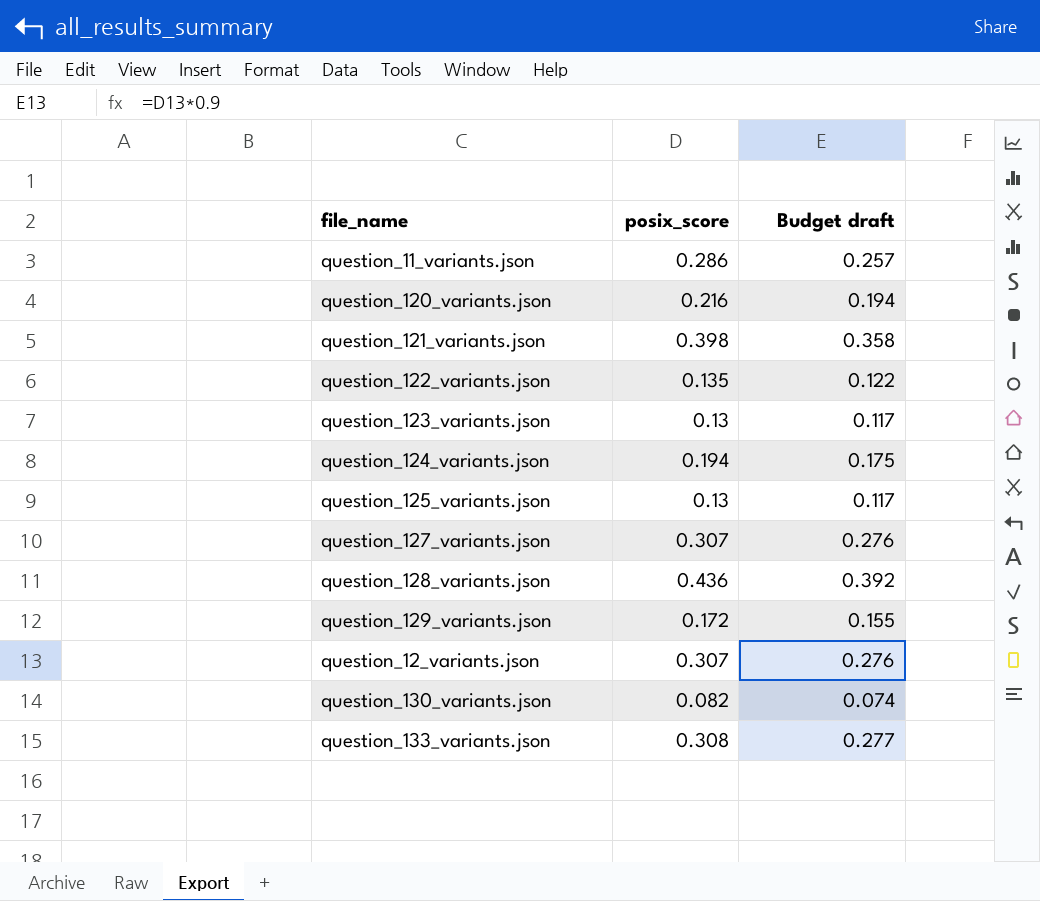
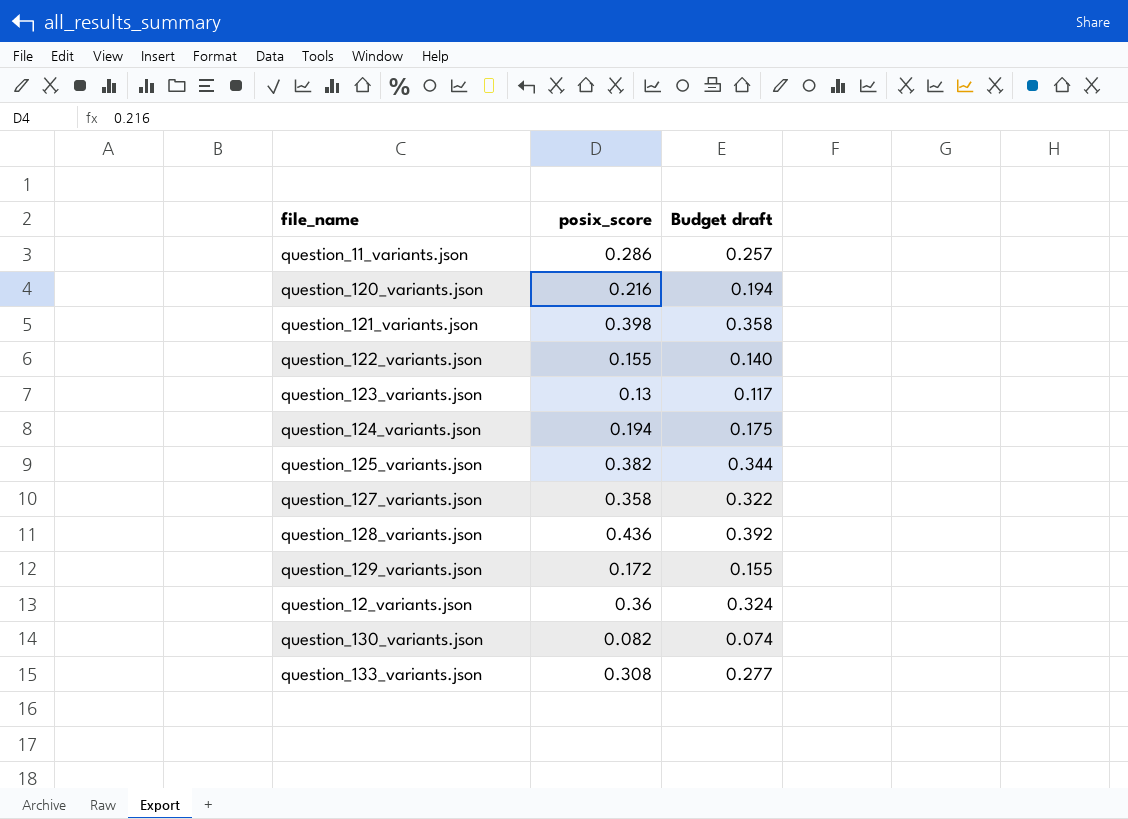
question_122_variants.json | posix_score: 0.135 -> 0.155
question_122_variants.json | Budget draft: 0.122 -> 0.140
question_125_variants.json | posix_score: 0.13 -> 0.382
question_125_variants.json | Budget draft: 0.117 -> 0.344
question_127_variants.json | posix_score: 0.307 -> 0.358
question_127_variants.json | Budget draft: 0.276 -> 0.322
question_12_variants.json | posix_score: 0.307 -> 0.36
question_12_variants.json | Budget draft: 0.276 -> 0.324

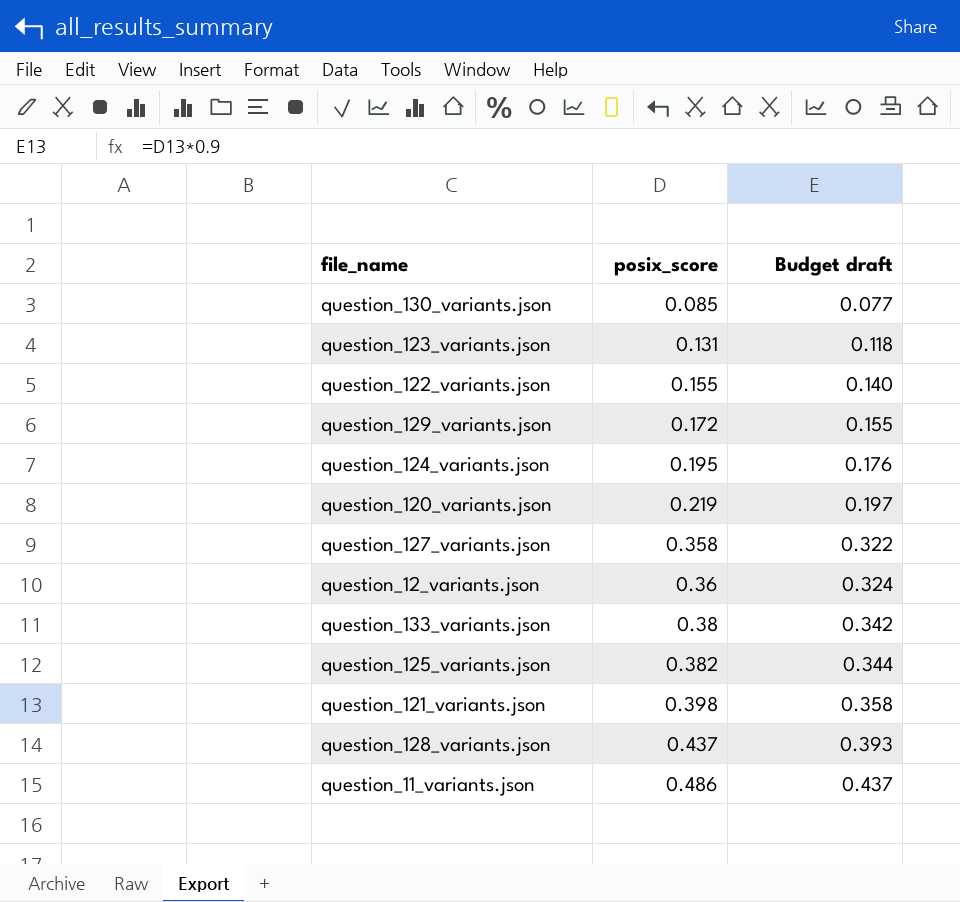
row order: none -> posix_score ascending
question_130_variants.json | posix_score: 0.082 -> 0.085
question_130_variants.json | Budget draft: 0.074 -> 0.077
question_123_variants.json | posix_score: 0.13 -> 0.131
question_123_variants.json | Budget draft: 0.117 -> 0.118
question_124_variants.json | posix_score: 0.194 -> 0.195
question_124_variants.json | Budget draft: 0.175 -> 0.176
question_120_variants.json | posix_score: 0.216 -> 0.219
question_120_variants.json | Budget draft: 0.194 -> 0.197
question_133_variants.json | posix_score: 0.308 -> 0.38
question_133_variants.json | Budget draft: 0.277 -> 0.342
question_128_variants.json | posix_score: 0.436 -> 0.437
question_128_variants.json | Budget draft: 0.392 -> 0.393
question_11_variants.json | posix_score: 0.286 -> 0.486
question_11_variants.json | Budget draft: 0.257 -> 0.437

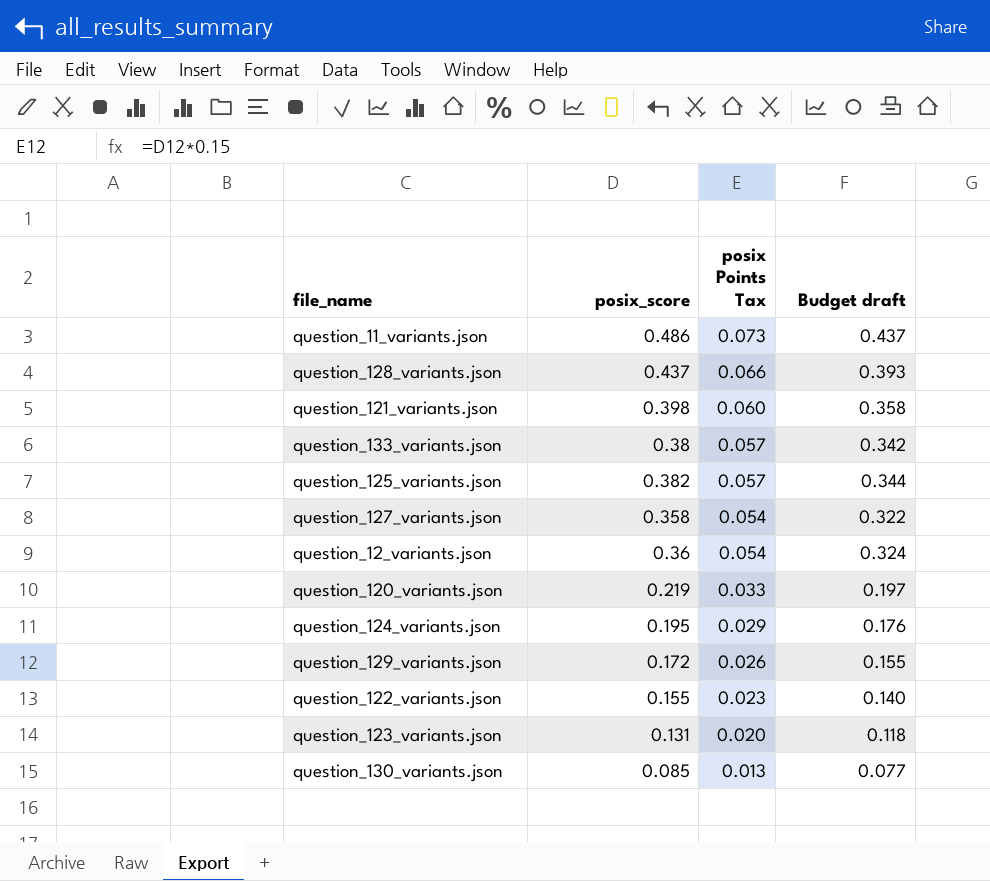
row order: posix_score ascending -> posix Points Tax descending
column posix Points Tax | formula: none -> [posix_score] * 0.15

